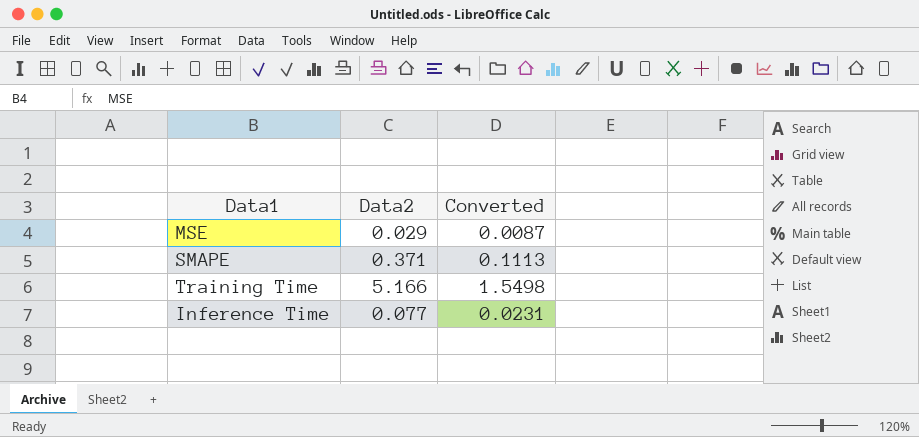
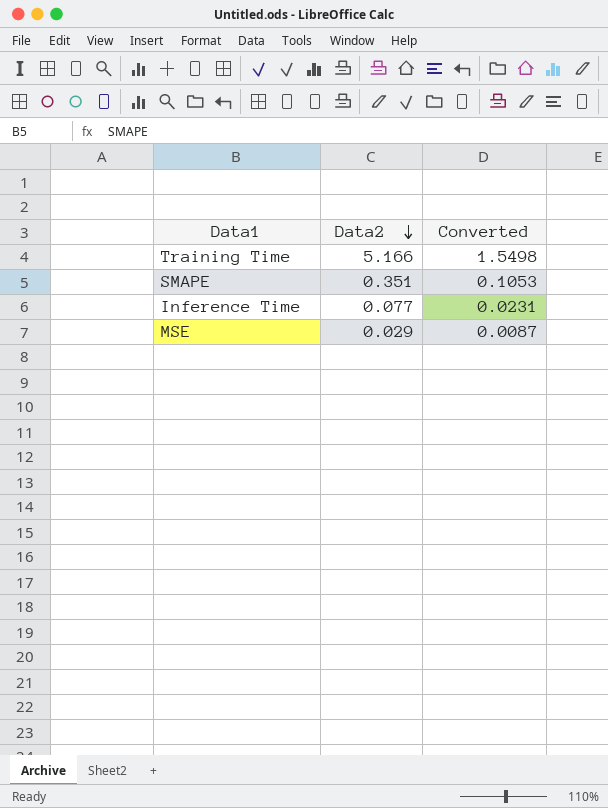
row order: none -> Data2 descending
SMAPE | Data2: 0.371 -> 0.351
SMAPE | Converted: 0.1113 -> 0.1053

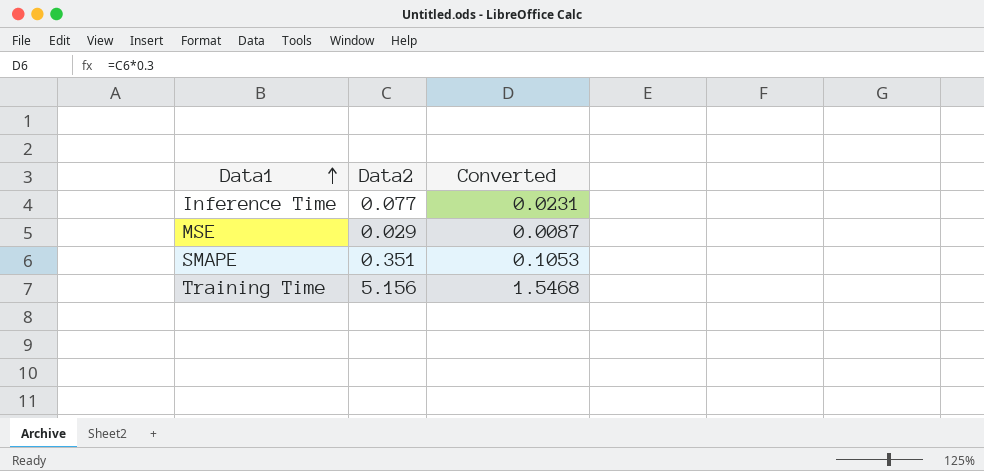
row order: Data2 descending -> Data1 ascending
Training Time | Data2: 5.166 -> 5.156
Training Time | Converted: 1.5498 -> 1.5468

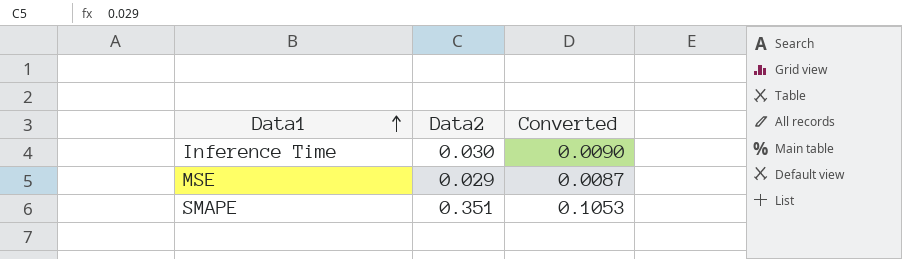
row Training Time: 5.156 | 1.5468 -> none
Inference Time | Data2: 0.077 -> 0.030
Inference Time | Converted: 0.0231 -> 0.0090

